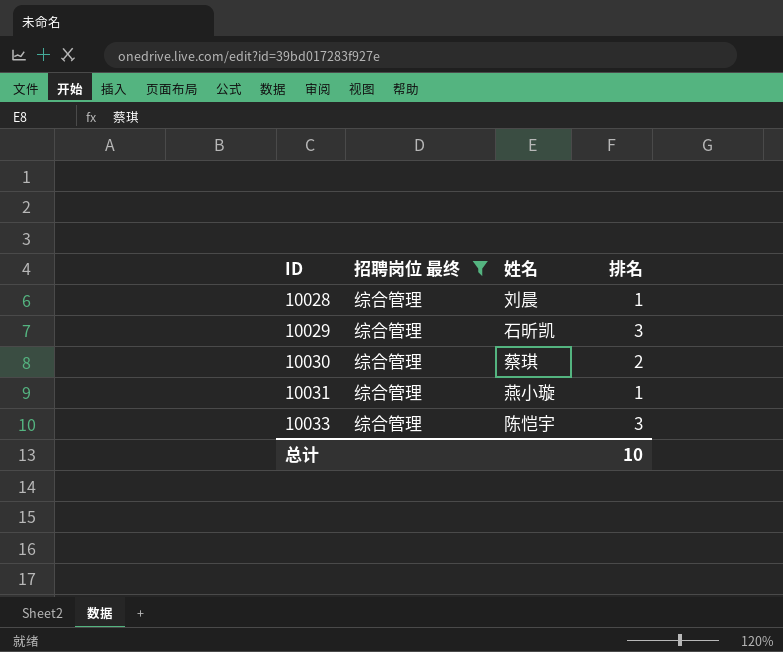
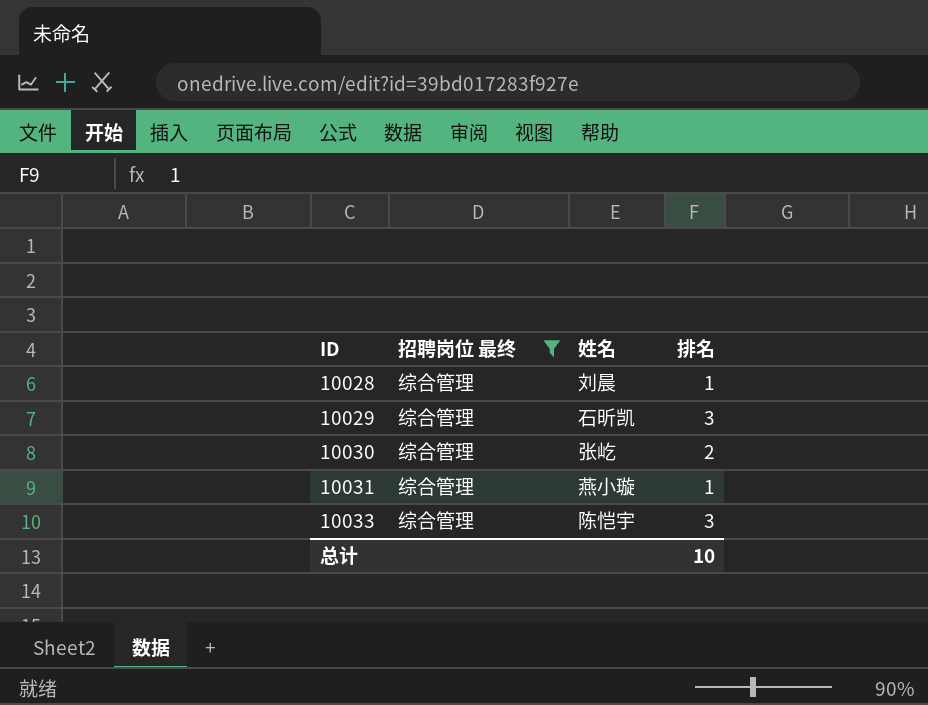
10030 | 姓名: 蔡琪 -> 张屹

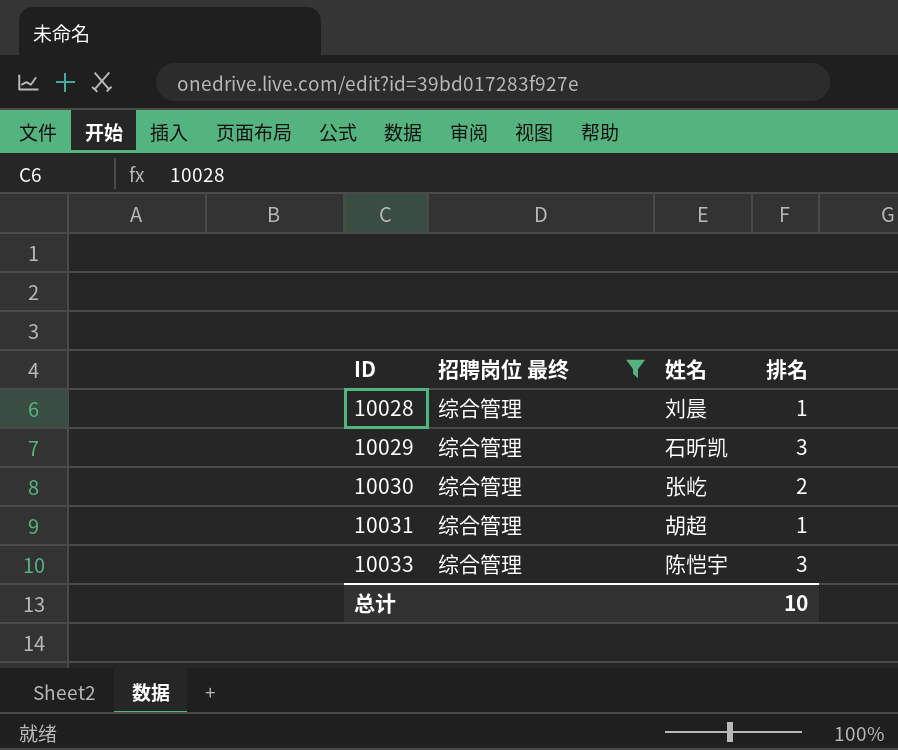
10031 | 姓名: 燕小璇 -> 胡超

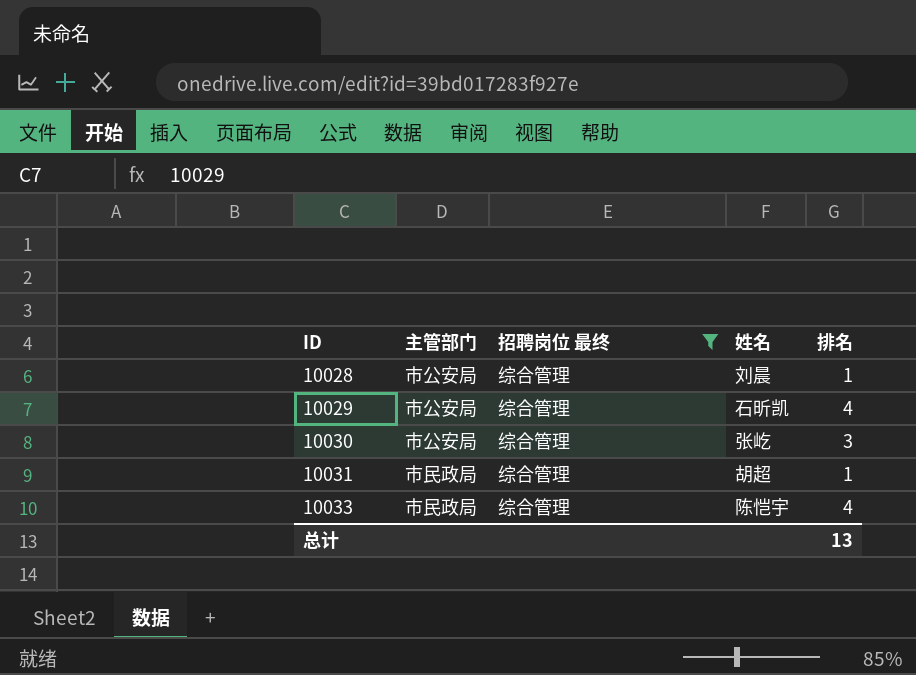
column 主管部门 | position: none -> 2
10029 | 排名: 3 -> 4
10030 | 排名: 2 -> 3
10033 | 排名: 3 -> 4
总计 | 排名: 10 -> 13

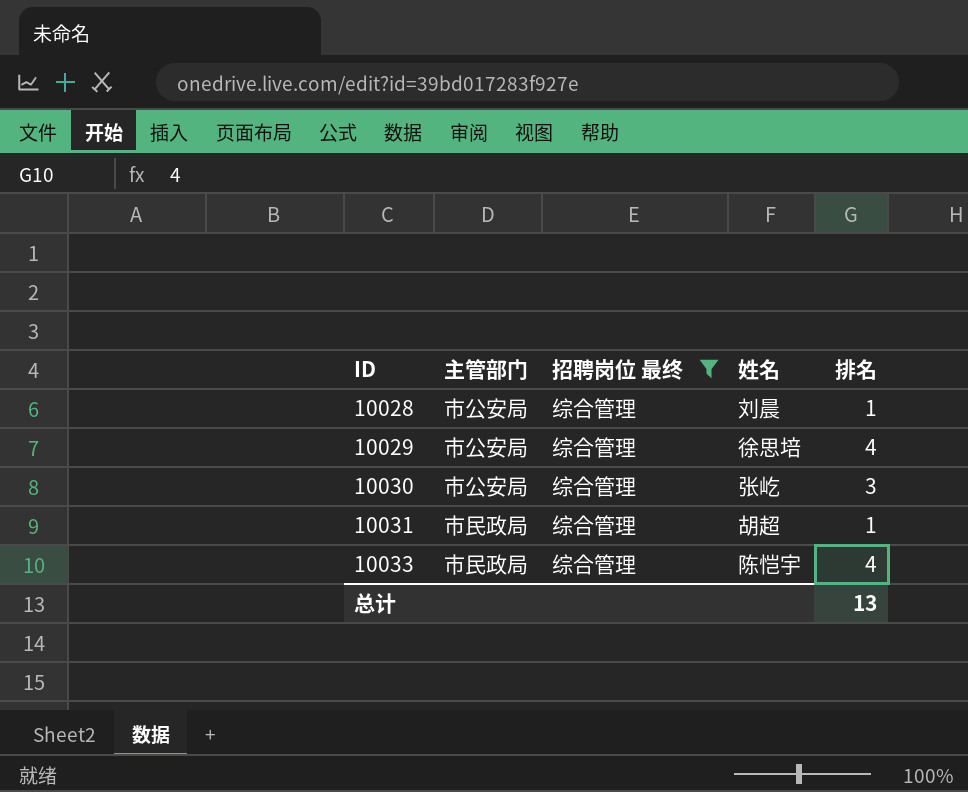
10029 | 姓名: 石昕凯 -> 徐思培

